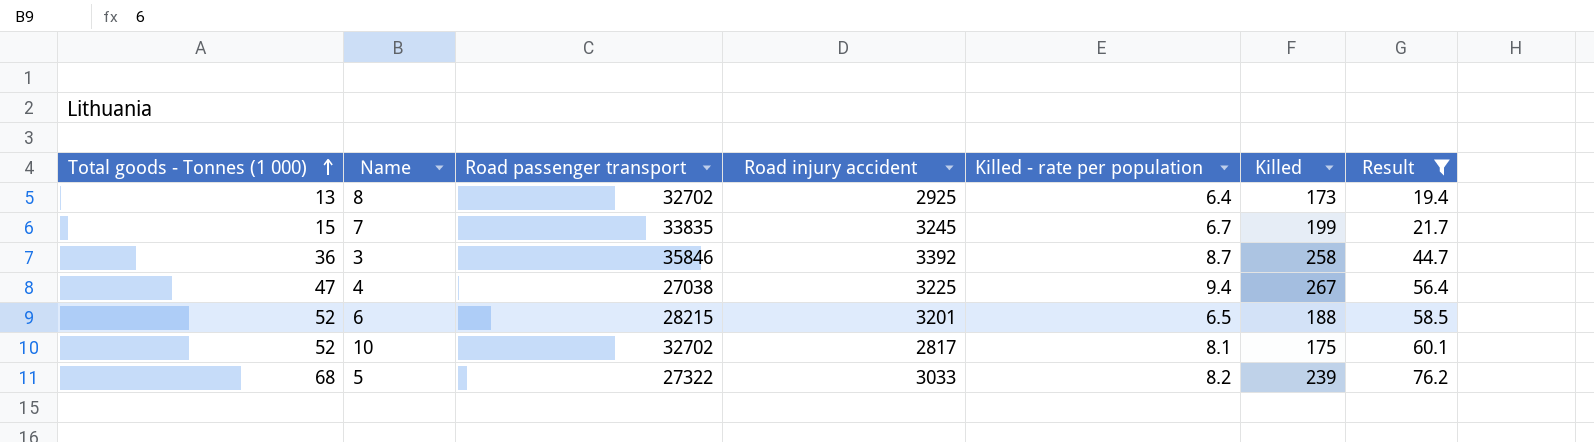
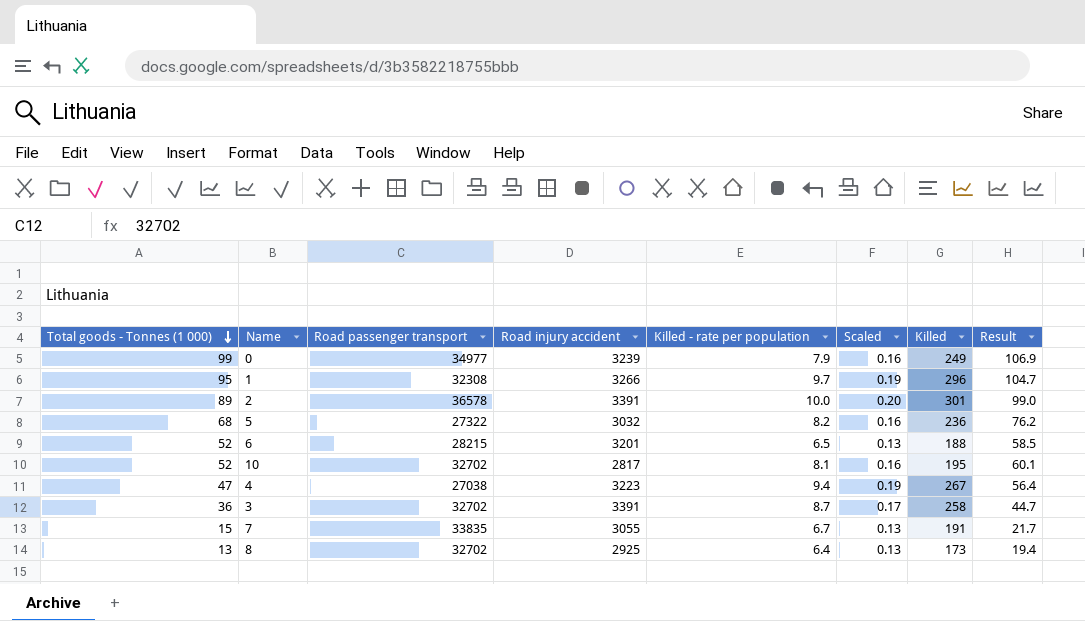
filter: Result <= 76.2 -> none
row order: Total goods - Tonnes (1 000) ascending -> Total goods - Tonnes (1 000) descending
column Scaled | formula: none -> [Killed - rate per population] * 0.02
5 | Road injury accident: 3033 -> 3032
5 | Killed: 239 -> 236
10 | Killed: 175 -> 195
4 | Road injury accident: 3225 -> 3223
3 | Road passenger transport: 35846 -> 32702
3 | Road injury accident: 3392 -> 3391
7 | Road injury accident: 3245 -> 3055
7 | Killed: 199 -> 191

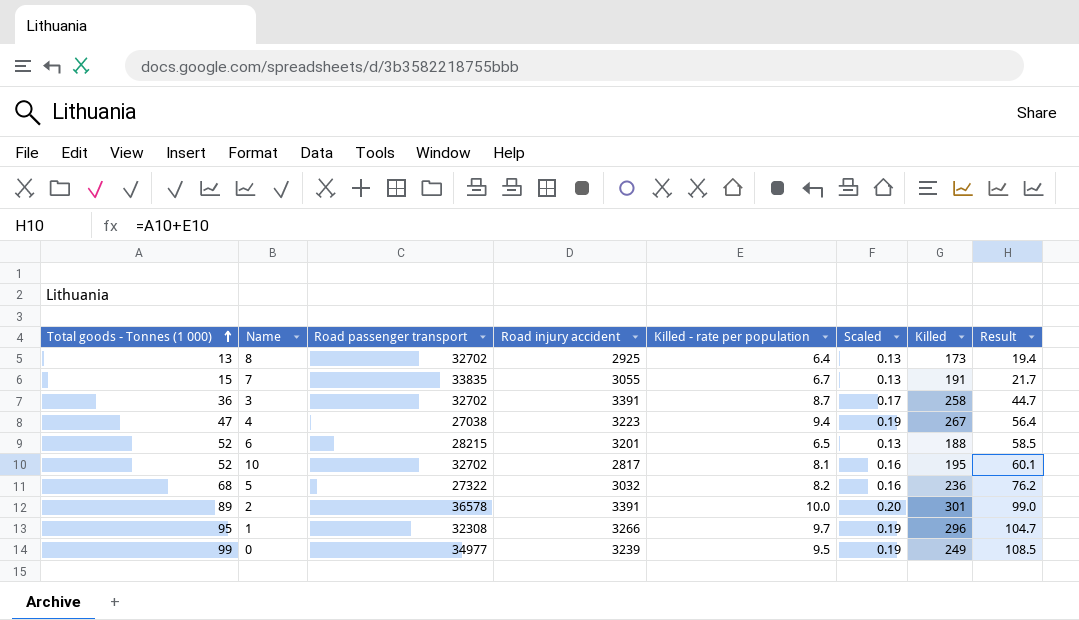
row order: Total goods - Tonnes (1 000) descending -> Total goods - Tonnes (1 000) ascending
0 | Killed - rate per population: 7.9 -> 9.5
0 | Scaled: 0.16 -> 0.19
0 | Result: 106.9 -> 108.5

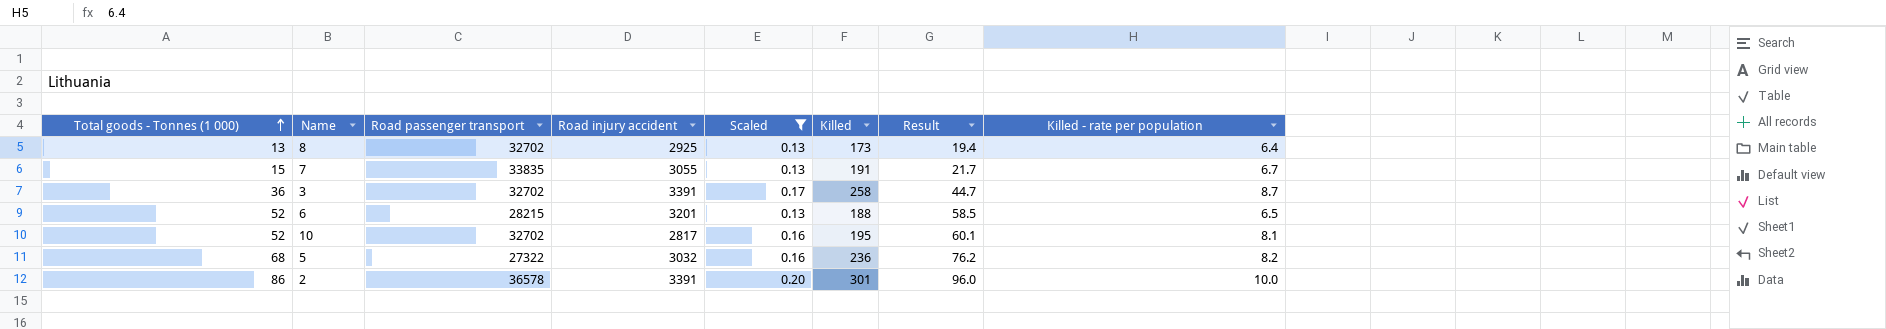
filter: none -> Scaled != 0.19
column Killed - rate per population | position: 5 -> 8
2 | Total goods - Tonnes (1 000): 89 -> 86
2 | Result: 99.0 -> 96.0

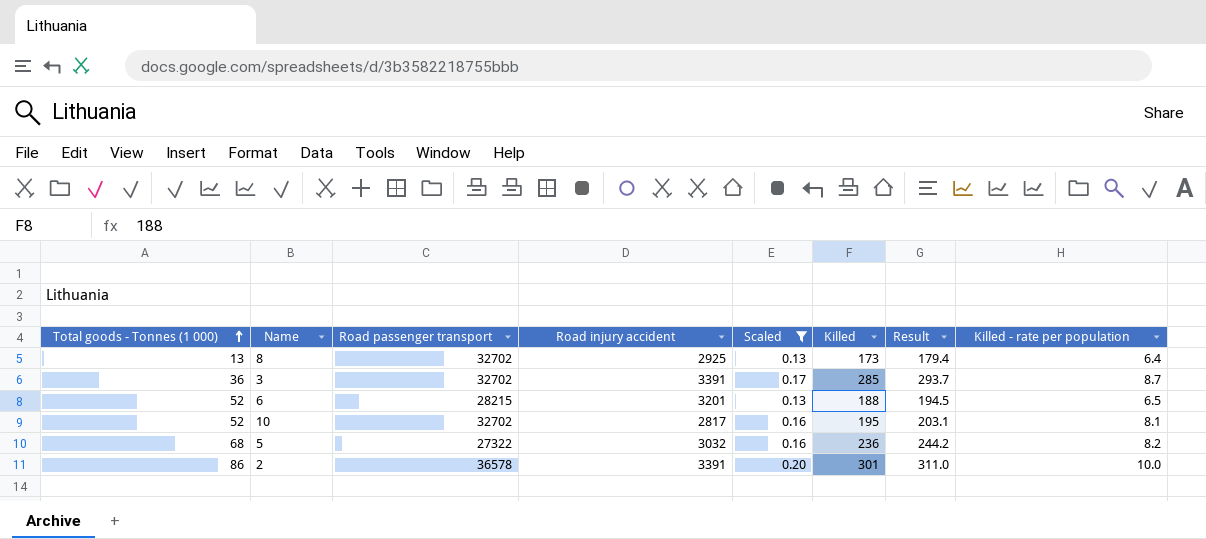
column Result | formula: [Total goods - Tonnes (1 000)] + [Killed - rate per population] -> [Killed] + [Killed - rate per population]
row 7: 15 | 33835 | 3055 | 0.13 | 191 | 21.7 | 6.7 -> none
3 | Killed: 258 -> 285

